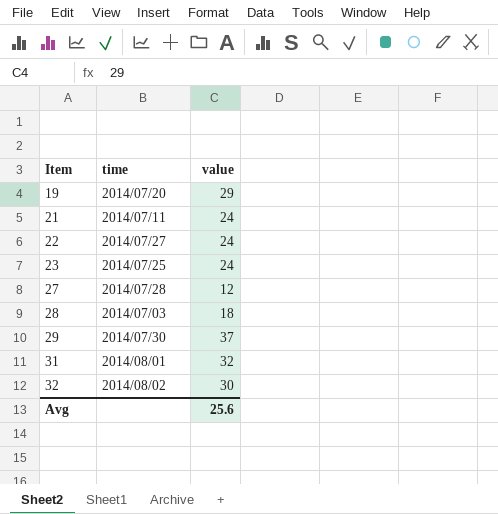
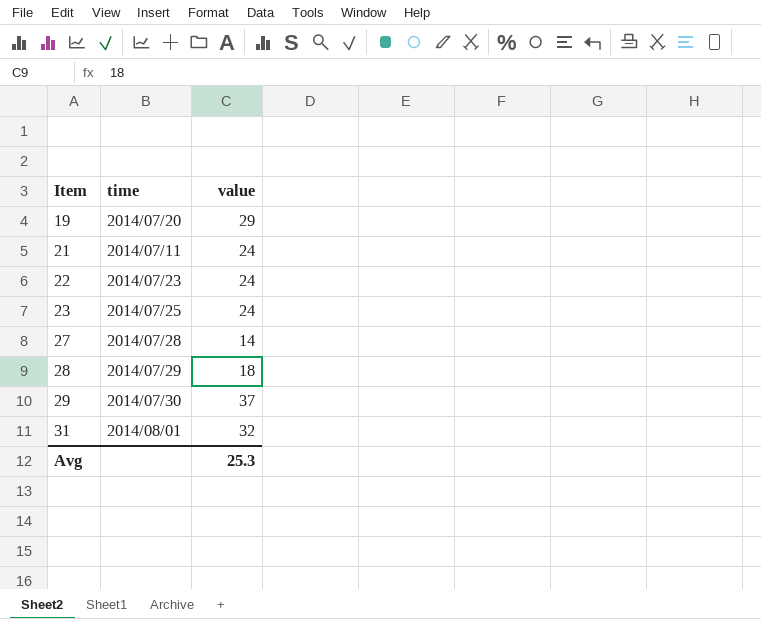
row 32: 2014/08/02 | 30 -> none
22 | time: 2014/07/27 -> 2014/07/23
27 | value: 12 -> 14
28 | time: 2014/07/03 -> 2014/07/29
Avg | value: 25.6 -> 25.3

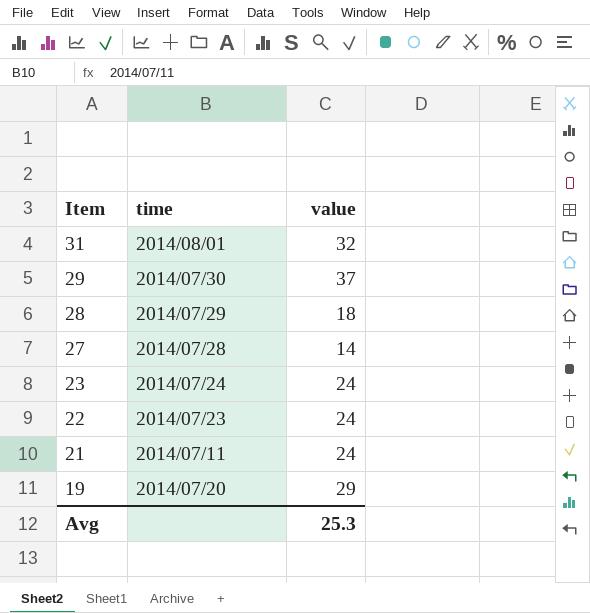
row order: Item ascending -> Item descending
23 | time: 2014/07/25 -> 2014/07/24

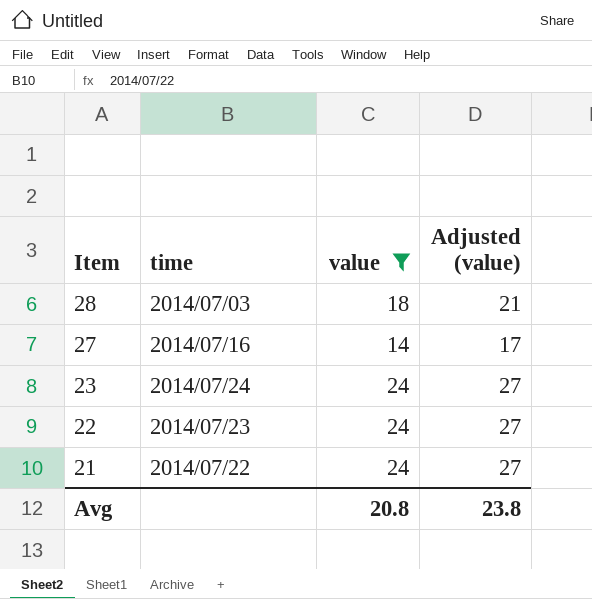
filter: none -> value <= 24
column Adjusted (value) | formula: none -> [value] + 3
28 | time: 2014/07/29 -> 2014/07/03
27 | time: 2014/07/28 -> 2014/07/16
21 | time: 2014/07/11 -> 2014/07/22
Avg | value: 25.3 -> 20.8

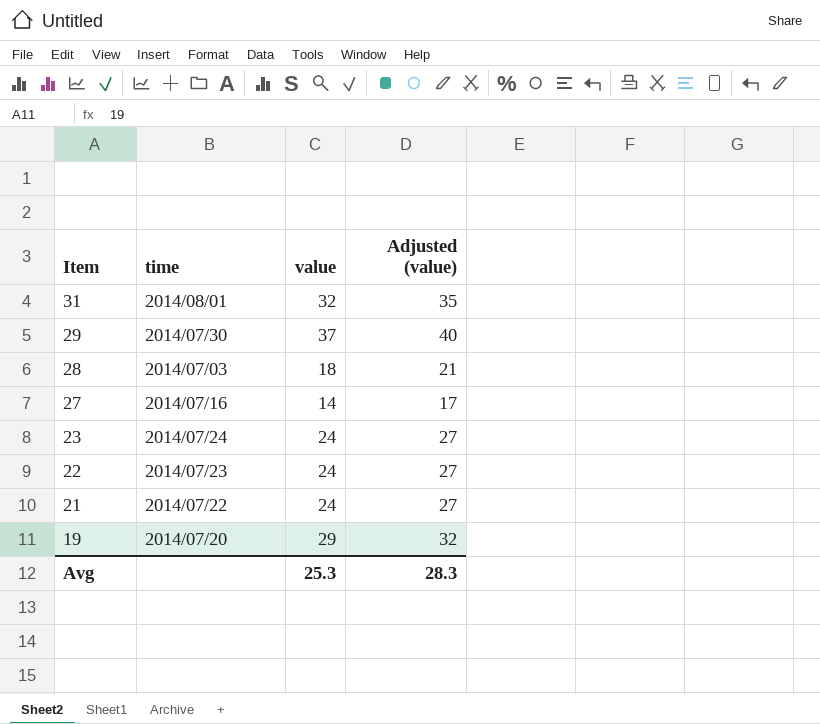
filter: value <= 24 -> none
Avg | value: 20.8 -> 25.3
Avg | Adjusted (value): 23.8 -> 28.3

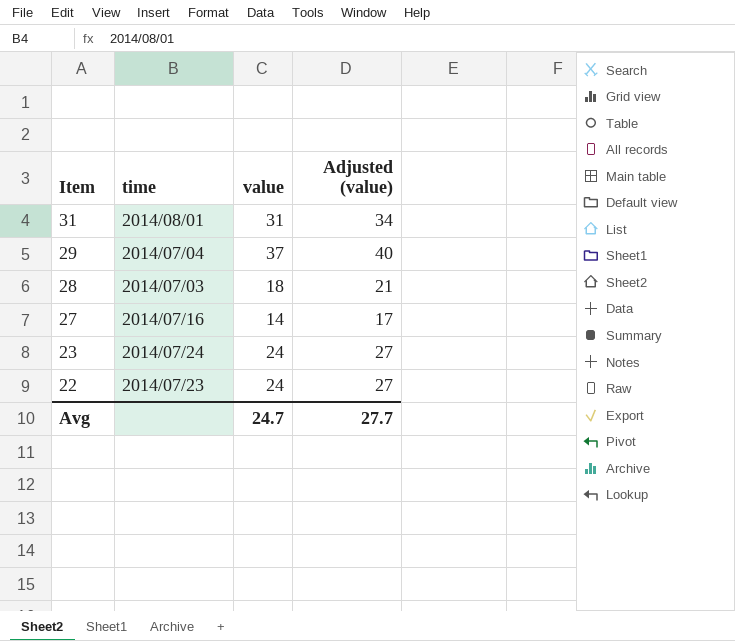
row 21: 2014/07/22 | 24 | 27 -> none
row 19: 2014/07/20 | 29 | 32 -> none
31 | value: 32 -> 31
31 | Adjusted (value): 35 -> 34
29 | time: 2014/07/30 -> 2014/07/04
Avg | value: 25.3 -> 24.7
Avg | Adjusted (value): 28.3 -> 27.7

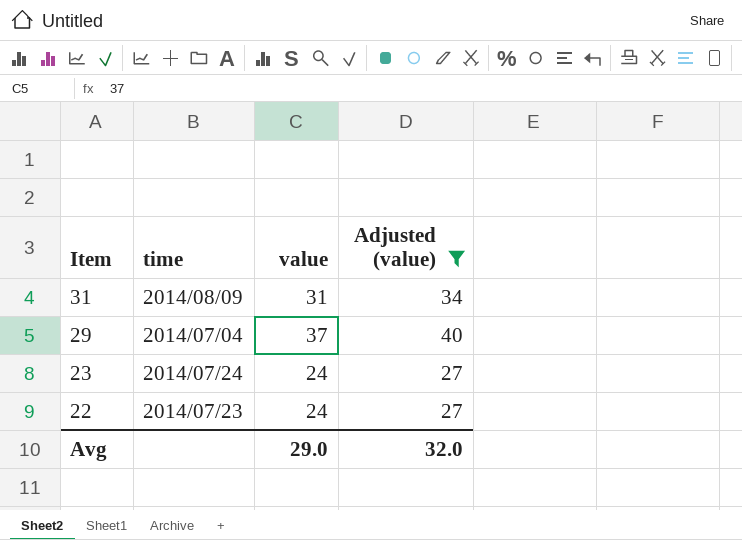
filter: none -> Adjusted (value) >= 27
31 | time: 2014/08/01 -> 2014/08/09
Avg | value: 24.7 -> 29.0
Avg | Adjusted (value): 27.7 -> 32.0

